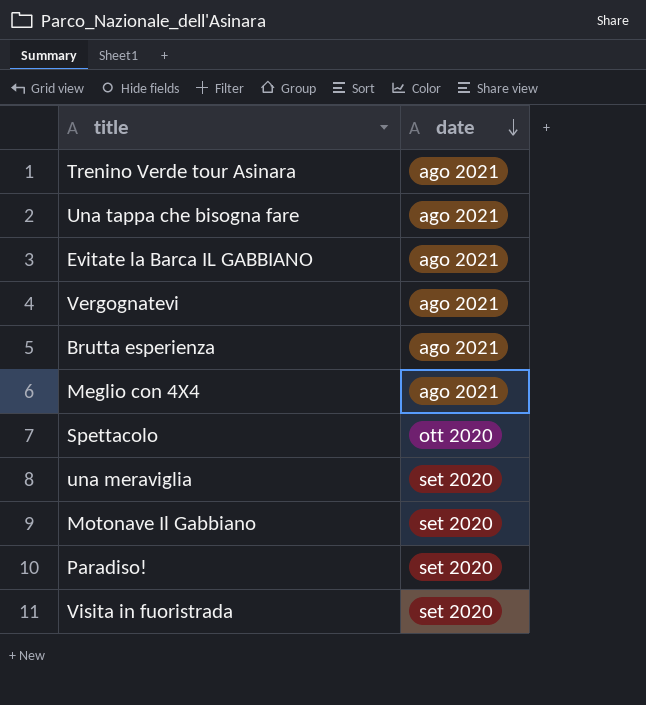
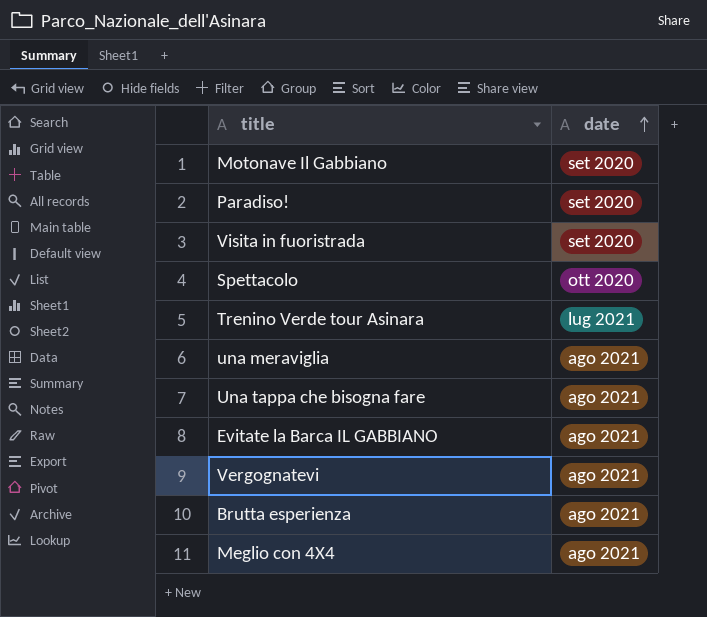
row order: date descending -> date ascending
Trenino Verde tour Asinara | date: ago 2021 -> lug 2021
una meraviglia | date: set 2020 -> ago 2021

